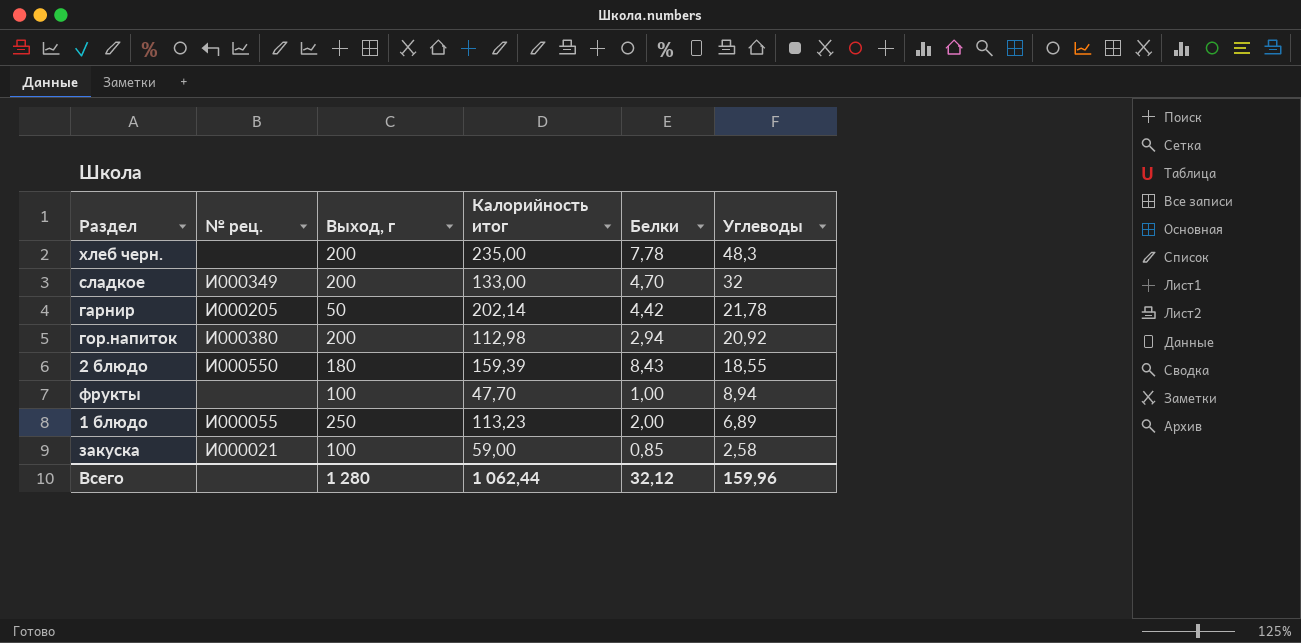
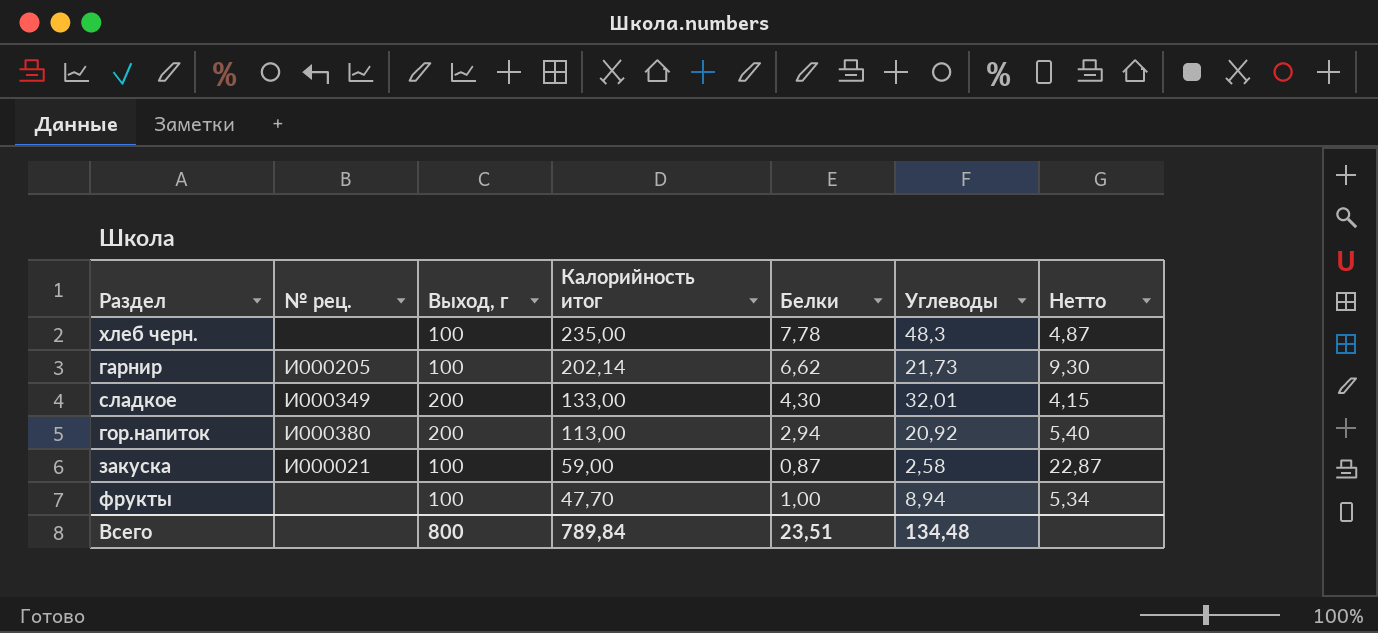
row order: Углеводы descending -> Калорийность итог descending
column Нетто | formula: none -> [Калорийность итог] / [Углеводы]
row 2 блюдо: И000550 | 180 | 159,39 | 8,43 | 18,55 -> none
row 1 блюдо: И000055 | 250 | 113,23 | 2,00 | 6,89 -> none
хлеб черн. | Выход, г: 200 -> 100
гарнир | Выход, г: 50 -> 100
гарнир | Белки: 4,42 -> 6,62
гарнир | Углеводы: 21,78 -> 21,73
сладкое | Белки: 4,70 -> 4,30
сладкое | Углеводы: 32 -> 32,01
гор.напиток | Калорийность итог: 112,98 -> 113,00
закуска | Белки: 0,85 -> 0,87
Всего | Выход, г: 1 280 -> 800
Всего | Калорийность итог: 1 062,44 -> 789,84
Всего | Белки: 32,12 -> 23,51
Всего | Углеводы: 159,96 -> 134,48

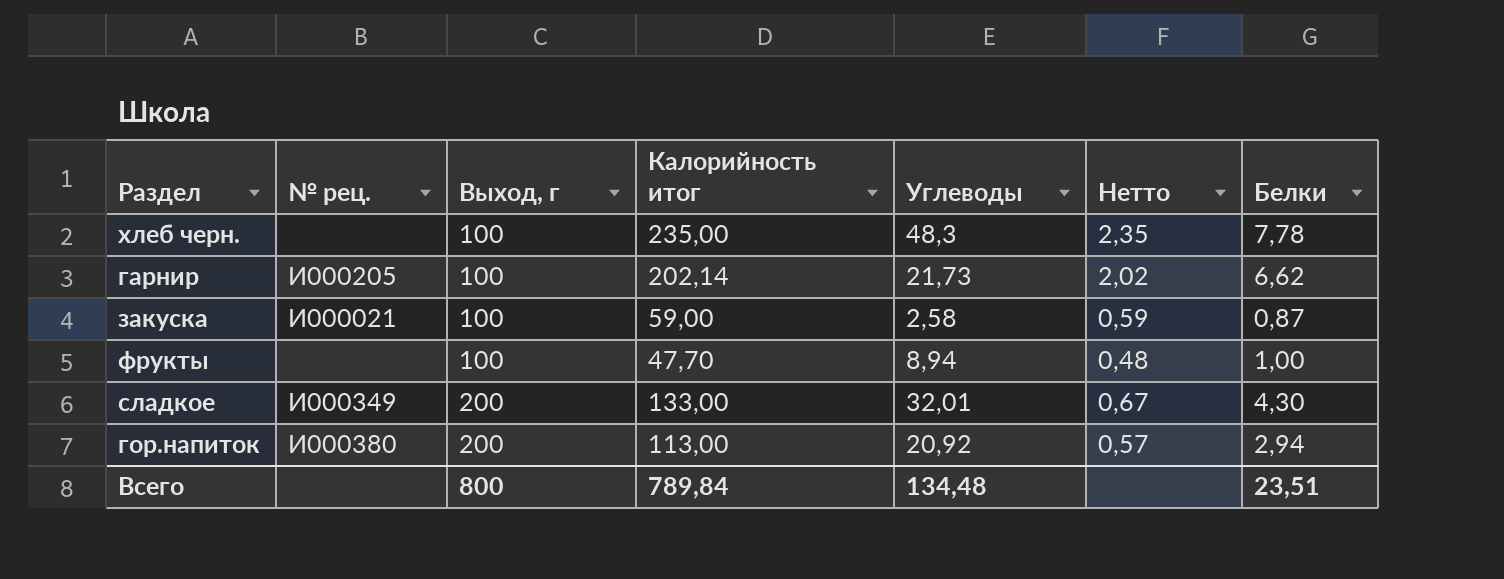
row order: Калорийность итог descending -> Выход, г ascending
column Нетто | formula: [Калорийность итог] / [Углеводы] -> [Калорийность итог] / [Выход, г]
column Белки | position: 5 -> 7

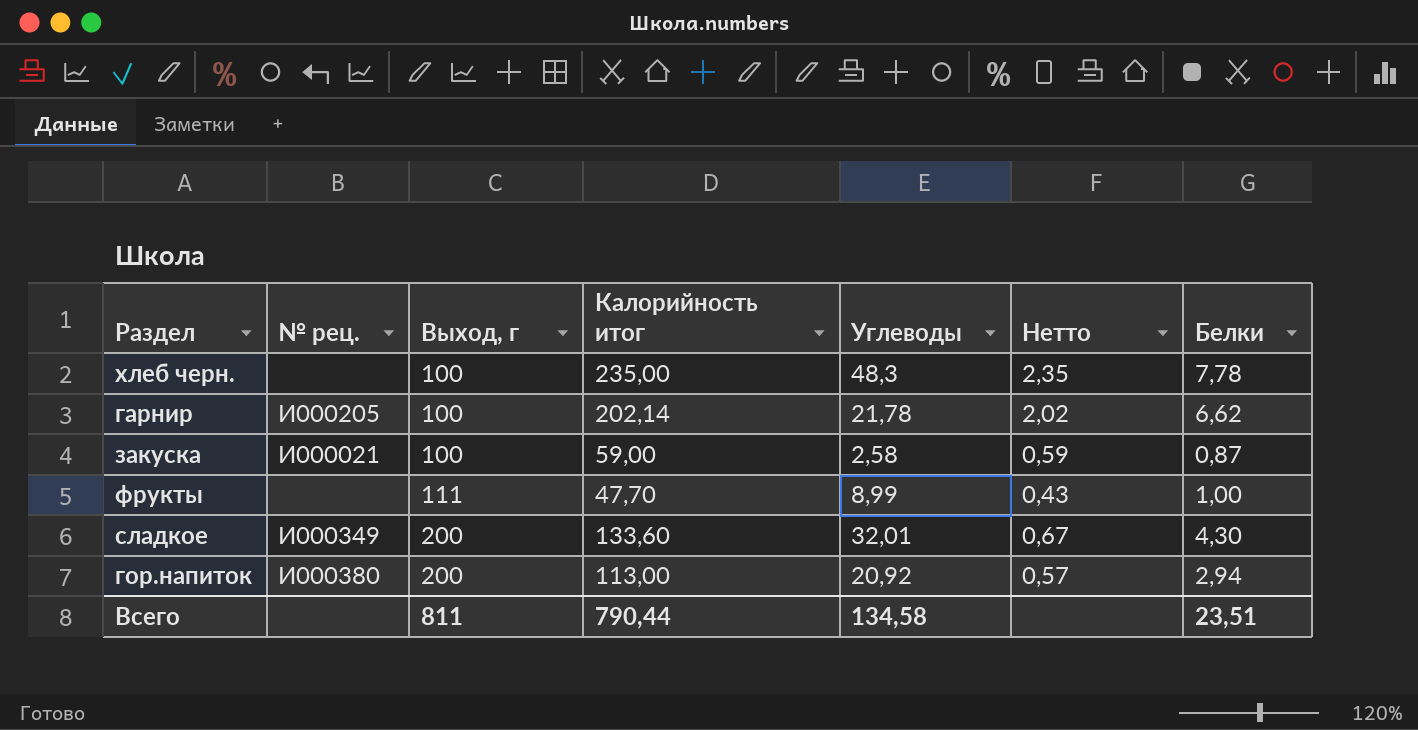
гарнир | Углеводы: 21,73 -> 21,78
фрукты | Выход, г: 100 -> 111
фрукты | Углеводы: 8,94 -> 8,99
фрукты | Нетто: 0,48 -> 0,43
сладкое | Калорийность итог: 133,00 -> 133,60
Всего | Выход, г: 800 -> 811
Всего | Калорийность итог: 789,84 -> 790,44
Всего | Углеводы: 134,48 -> 134,58

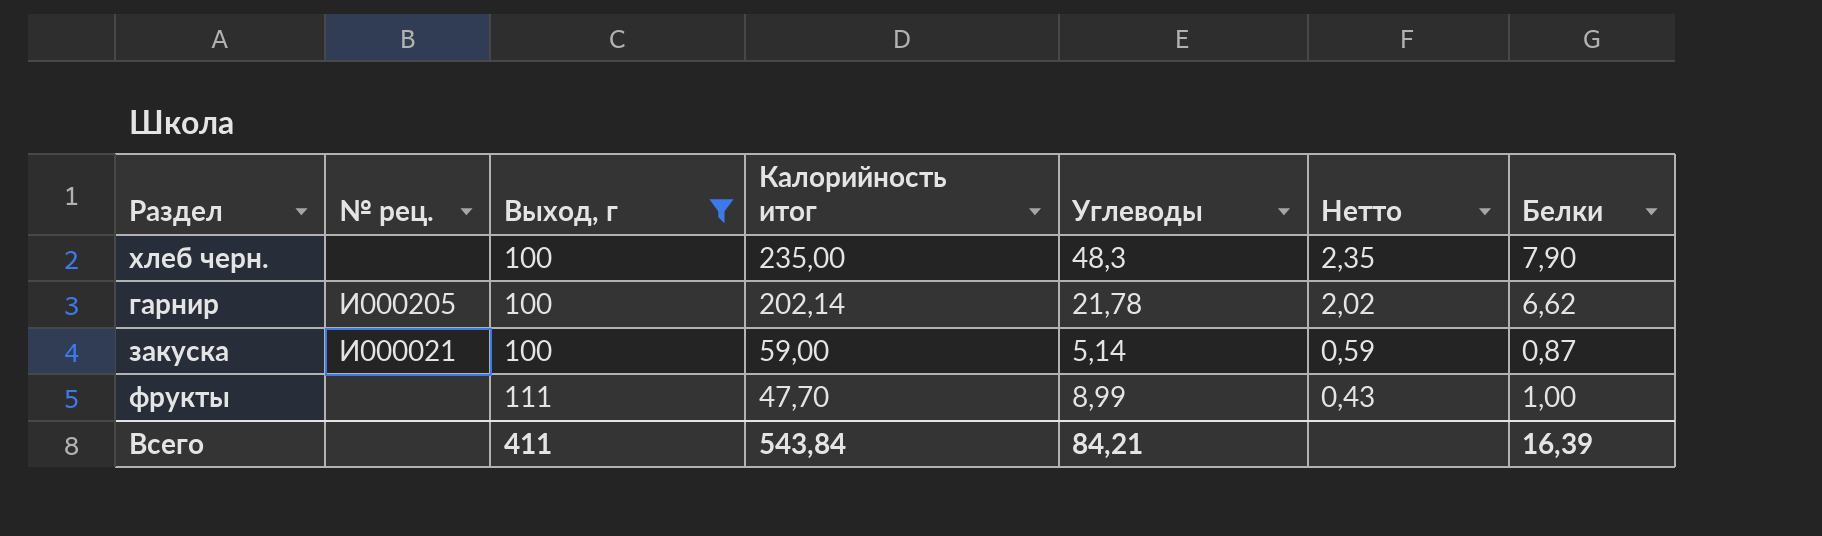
filter: none -> Выход, г != 200
хлеб черн. | Белки: 7,78 -> 7,90
закуска | Углеводы: 2,58 -> 5,14
Всего | Выход, г: 811 -> 411
Всего | Калорийность итог: 790,44 -> 543,84
Всего | Углеводы: 134,58 -> 84,21
Всего | Белки: 23,51 -> 16,39

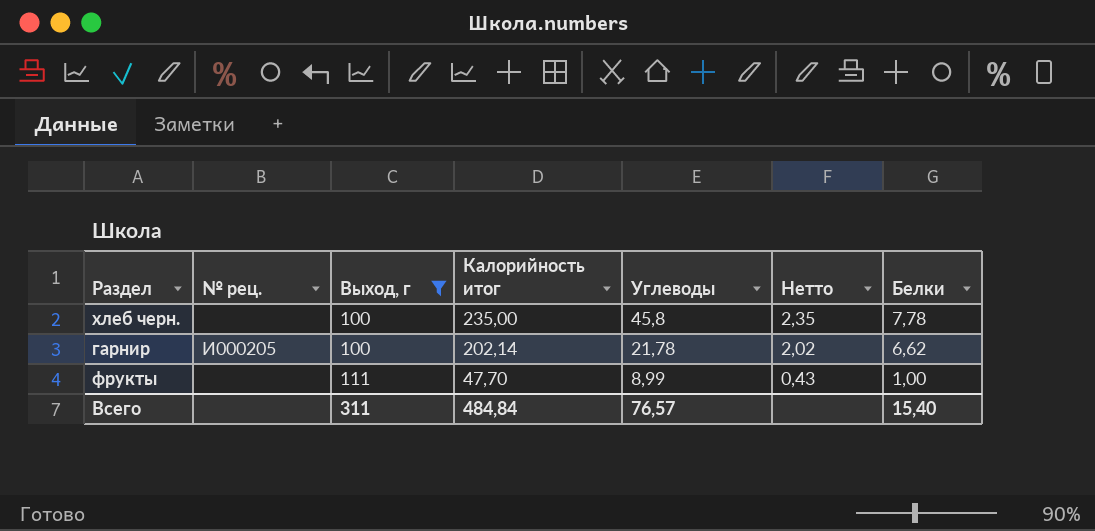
row закуска: И000021 | 100 | 59,00 | 5,14 | 0,59 | 0,87 -> none
хлеб черн. | Углеводы: 48,3 -> 45,8
хлеб черн. | Белки: 7,90 -> 7,78
Всего | Выход, г: 411 -> 311
Всего | Калорийность итог: 543,84 -> 484,84
Всего | Углеводы: 84,21 -> 76,57
Всего | Белки: 16,39 -> 15,40

